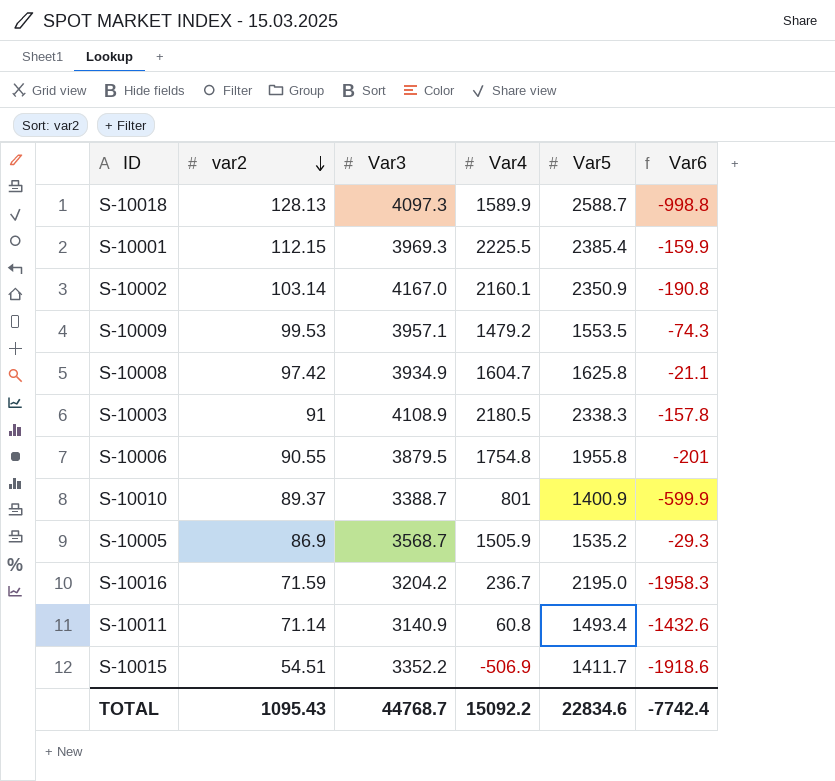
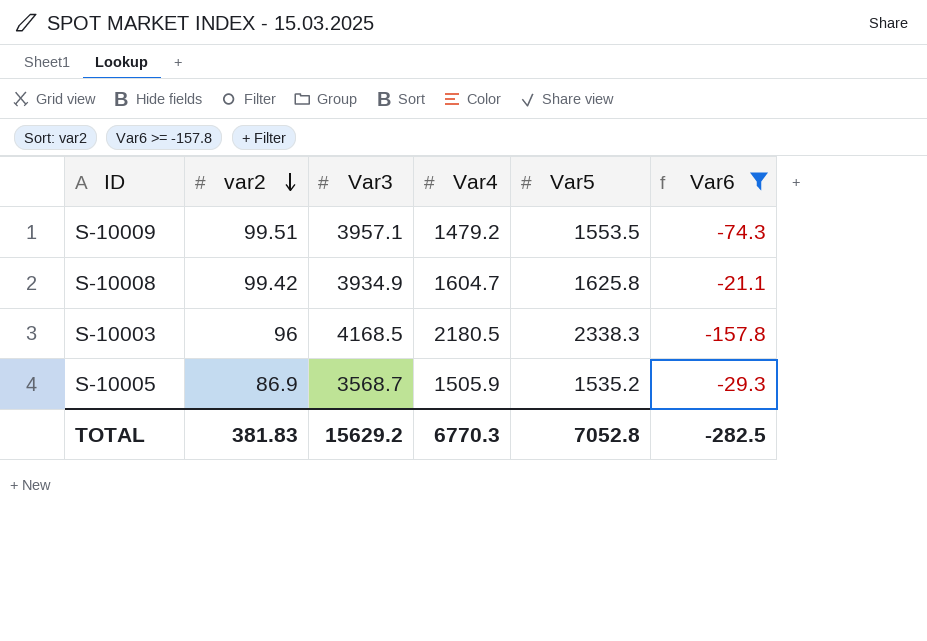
filter: none -> Var6 >= -157.8
S-10009 | var2: 99.53 -> 99.51
S-10008 | var2: 97.42 -> 99.42
S-10003 | var2: 91 -> 96
S-10003 | Var3: 4108.9 -> 4168.5
TOTAL | var2: 1095.43 -> 381.83
TOTAL | Var3: 44768.7 -> 15629.2
TOTAL | Var4: 15092.2 -> 6770.3
TOTAL | Var5: 22834.6 -> 7052.8
TOTAL | Var6: -7742.4 -> -282.5

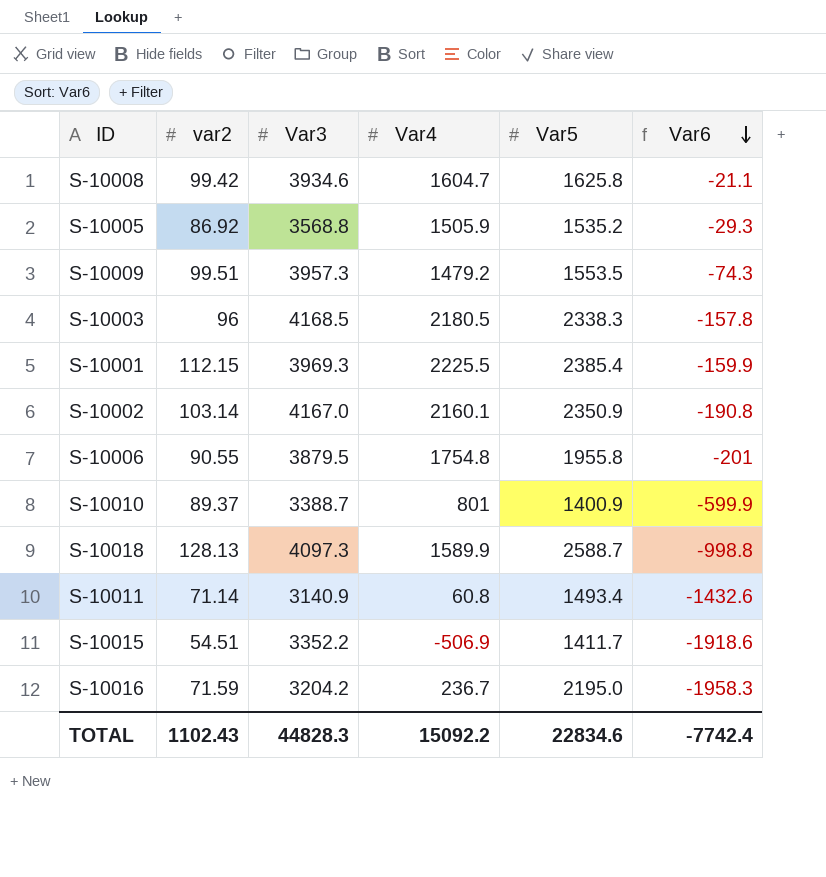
filter: Var6 >= -157.8 -> none
row order: var2 descending -> Var6 descending
S-10008 | Var3: 3934.9 -> 3934.6
S-10005 | var2: 86.9 -> 86.92
S-10005 | Var3: 3568.7 -> 3568.8
S-10009 | Var3: 3957.1 -> 3957.3
TOTAL | var2: 381.83 -> 1102.43
TOTAL | Var3: 15629.2 -> 44828.3
TOTAL | Var4: 6770.3 -> 15092.2
TOTAL | Var5: 7052.8 -> 22834.6
TOTAL | Var6: -282.5 -> -7742.4

